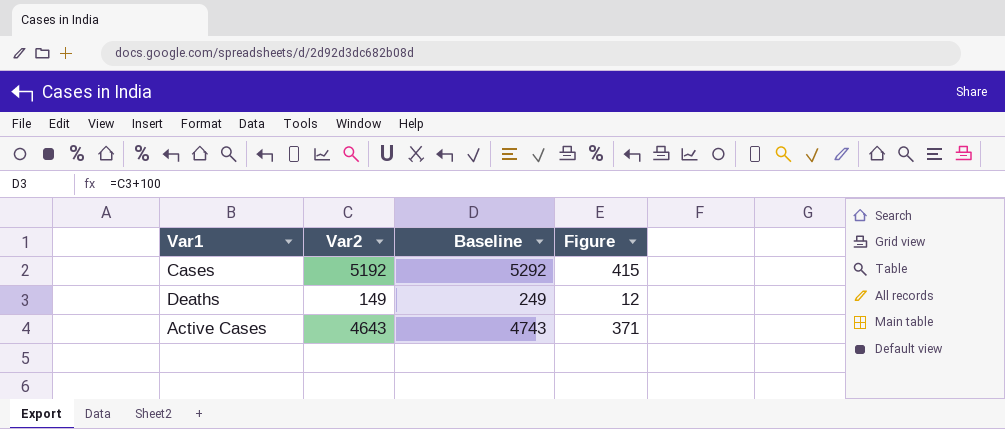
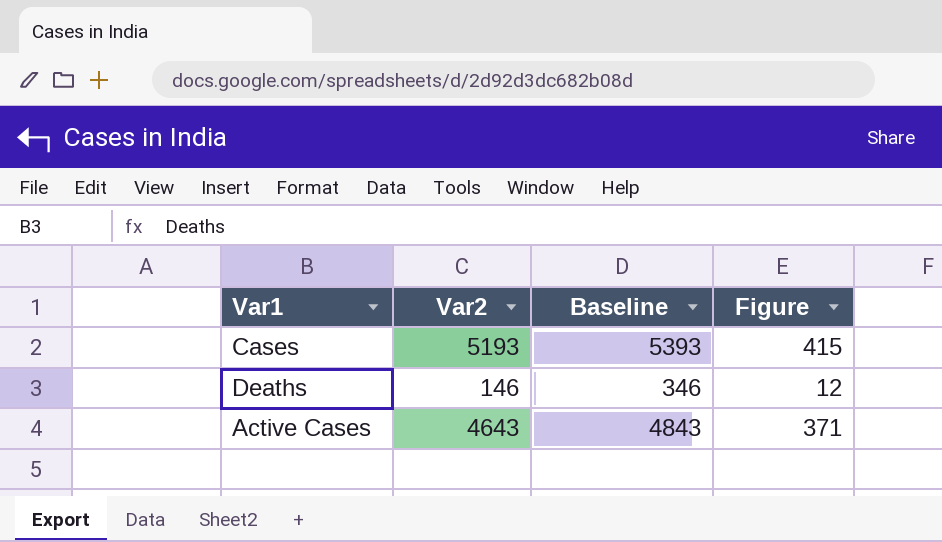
column Baseline | formula: [Var2] + 100 -> [Var2] + 200
Cases | Var2: 5192 -> 5193
Deaths | Var2: 149 -> 146

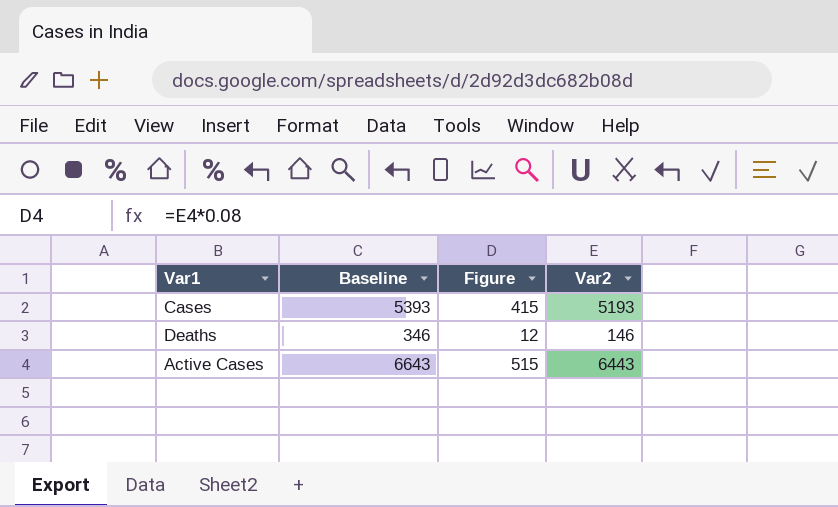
column Var2 | position: 2 -> 4
Active Cases | Baseline: 4843 -> 6643
Active Cases | Figure: 371 -> 515
Active Cases | Var2: 4643 -> 6443

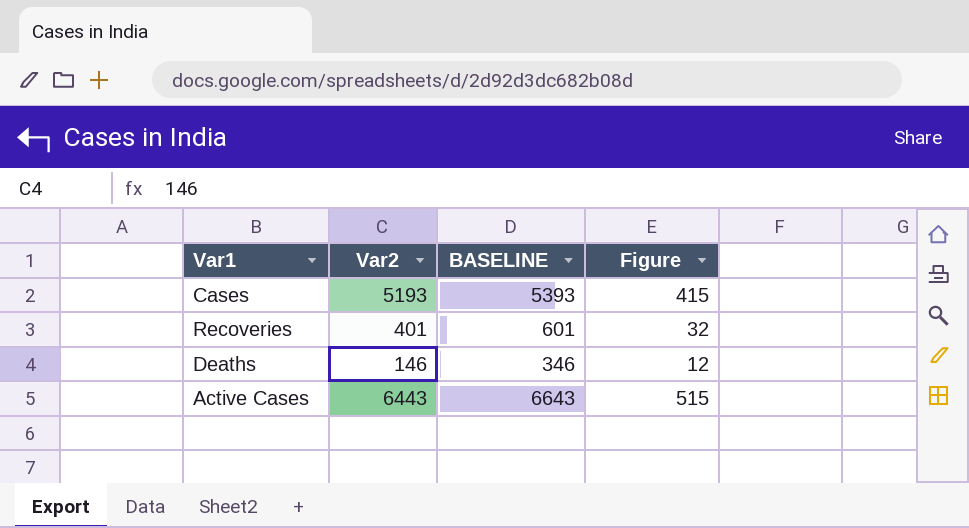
column Var2 | position: 4 -> 2
column name: Baseline -> BASELINE
row Recoveries: none -> 401 | 601 | 32

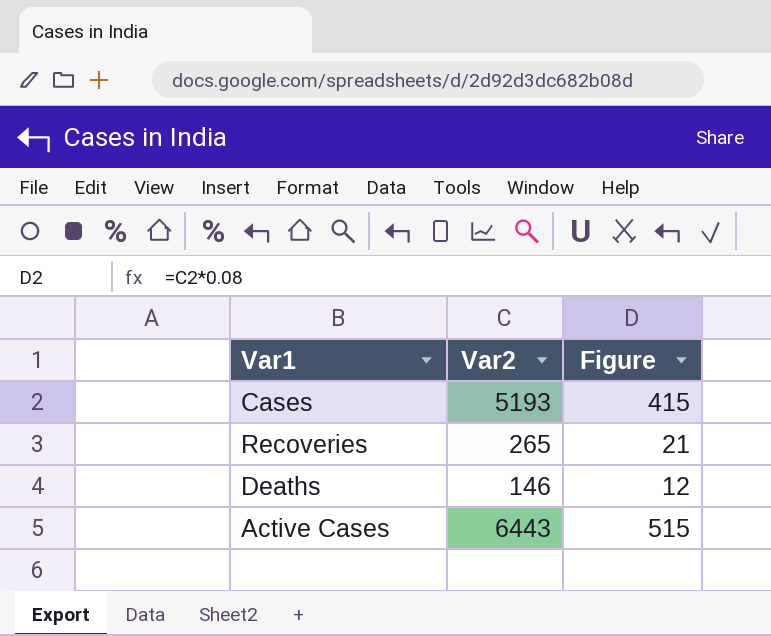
column BASELINE | formula: [Var2] + 200 -> none
Recoveries | Var2: 401 -> 265
Recoveries | Figure: 32 -> 21

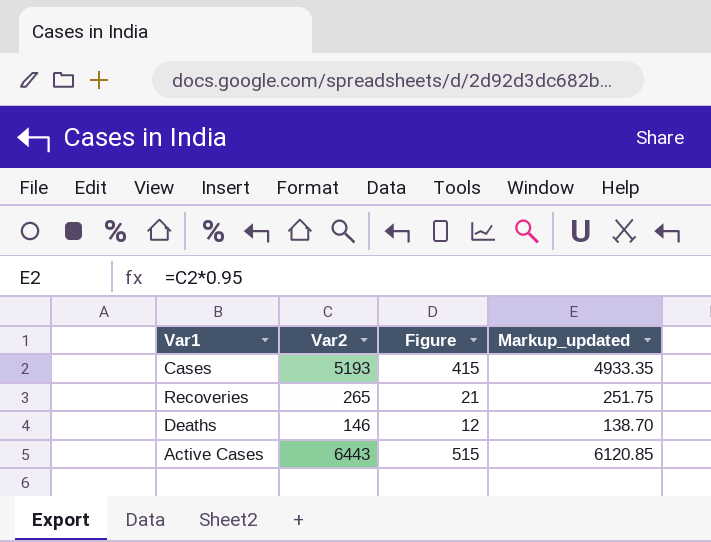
column Markup_updated | formula: none -> [Var2] * 0.95

